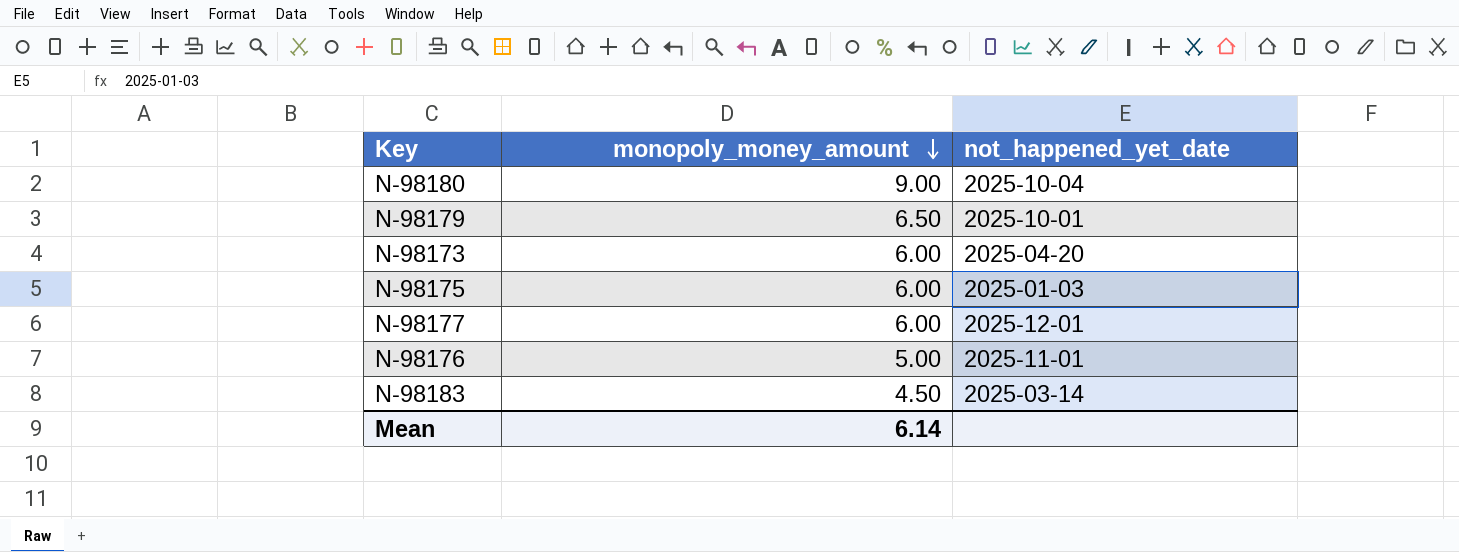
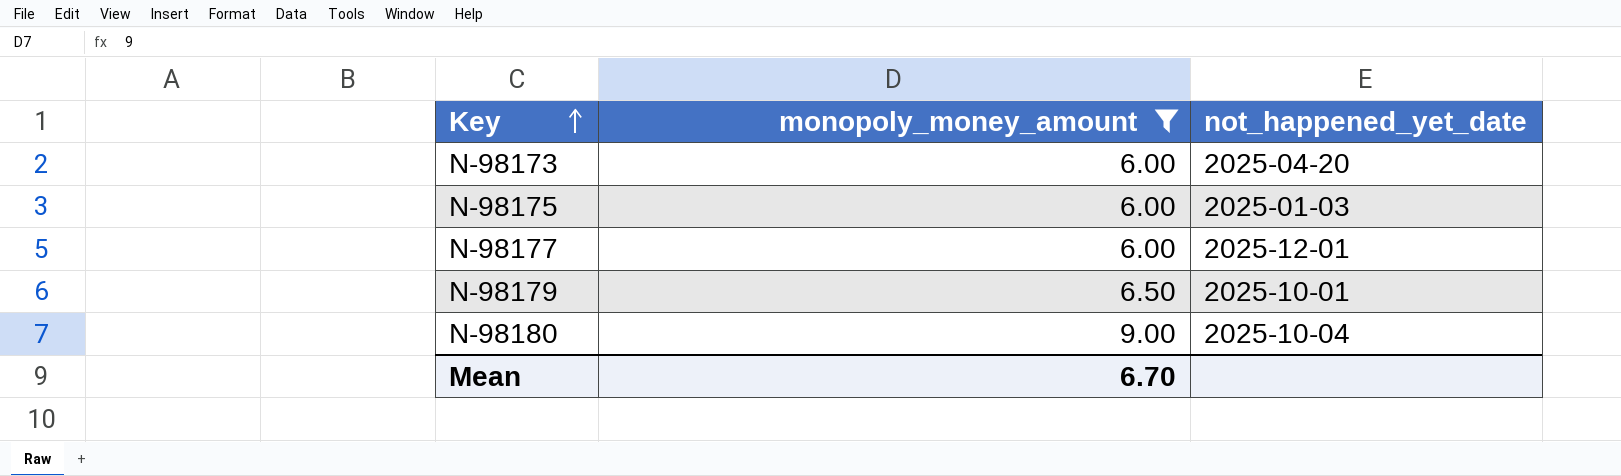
filter: none -> monopoly_money_amount >= 6.00
row order: monopoly_money_amount descending -> Key ascending
Mean | monopoly_money_amount: 6.14 -> 6.70

